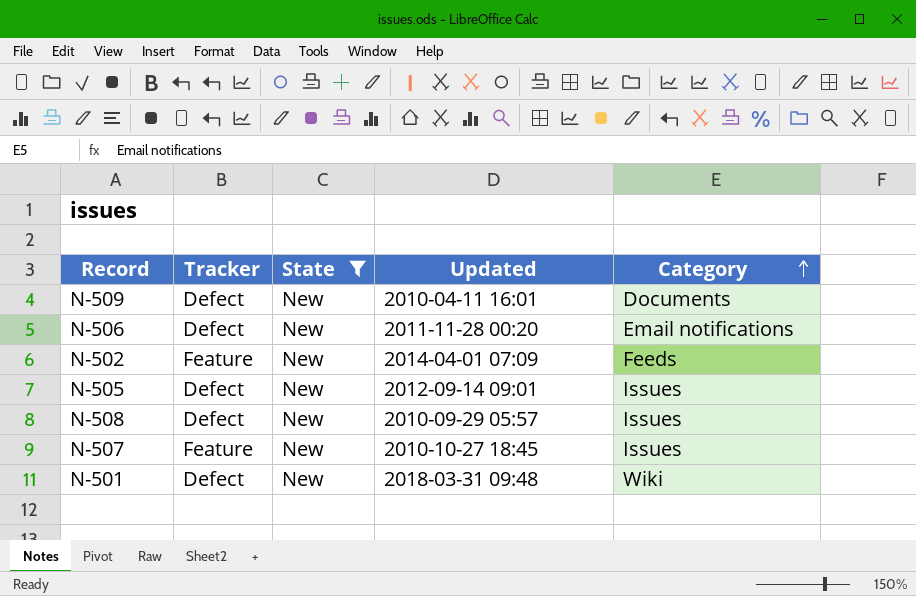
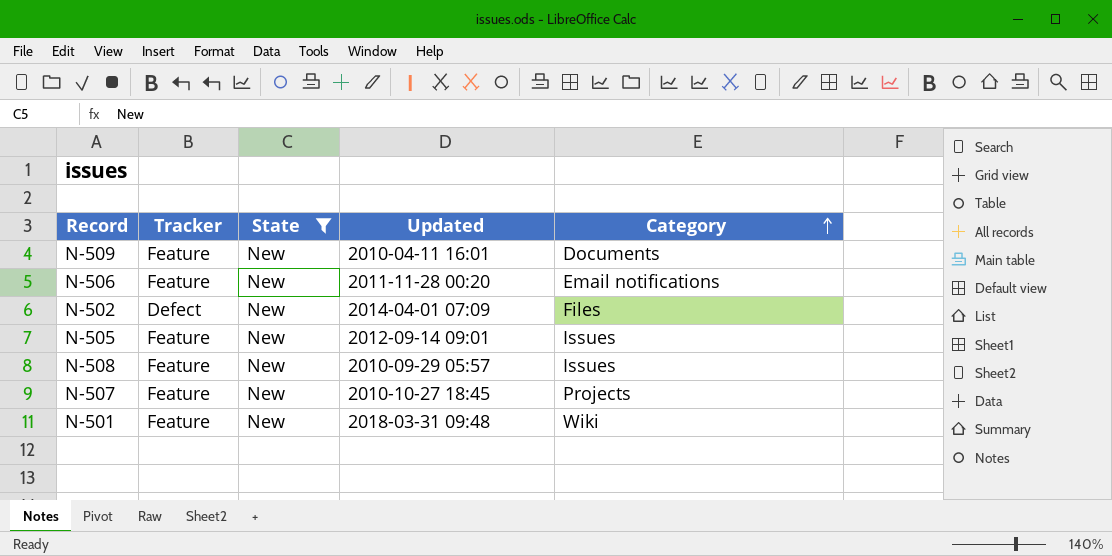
N-509 | Tracker: Defect -> Feature
N-506 | Tracker: Defect -> Feature
N-502 | Tracker: Feature -> Defect
N-502 | Category: Feeds -> Files
N-505 | Tracker: Defect -> Feature
N-508 | Tracker: Defect -> Feature
N-507 | Category: Issues -> Projects
N-501 | Tracker: Defect -> Feature

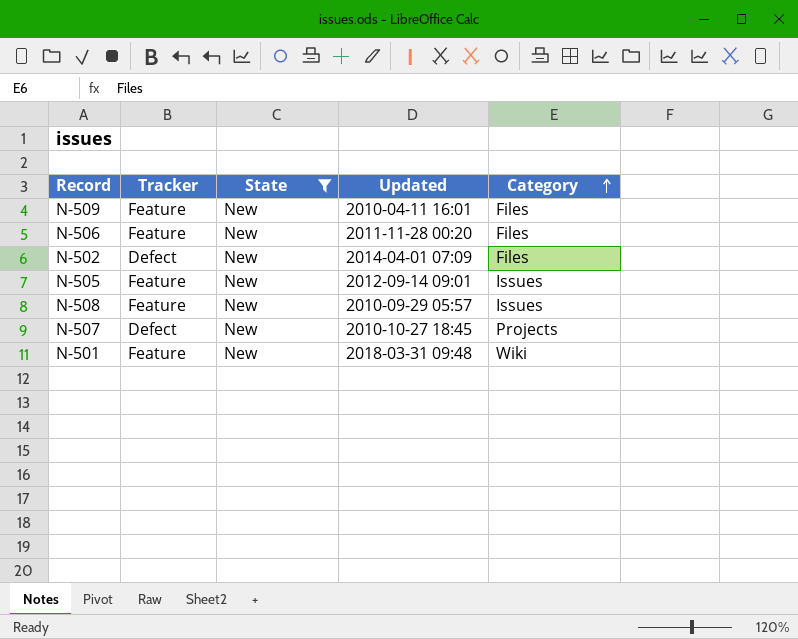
N-509 | Category: Documents -> Files
N-506 | Category: Email notifications -> Files
N-507 | Tracker: Feature -> Defect

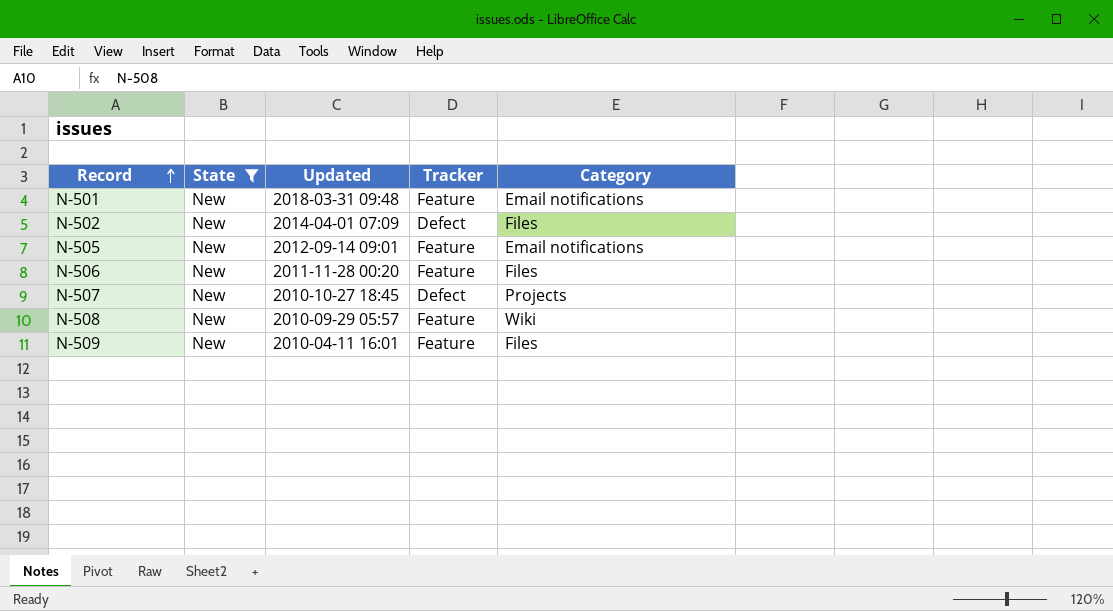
row order: Category ascending -> Record ascending
column Tracker | position: 2 -> 4
N-501 | Category: Wiki -> Email notifications
N-505 | Category: Issues -> Email notifications
N-508 | Category: Issues -> Wiki

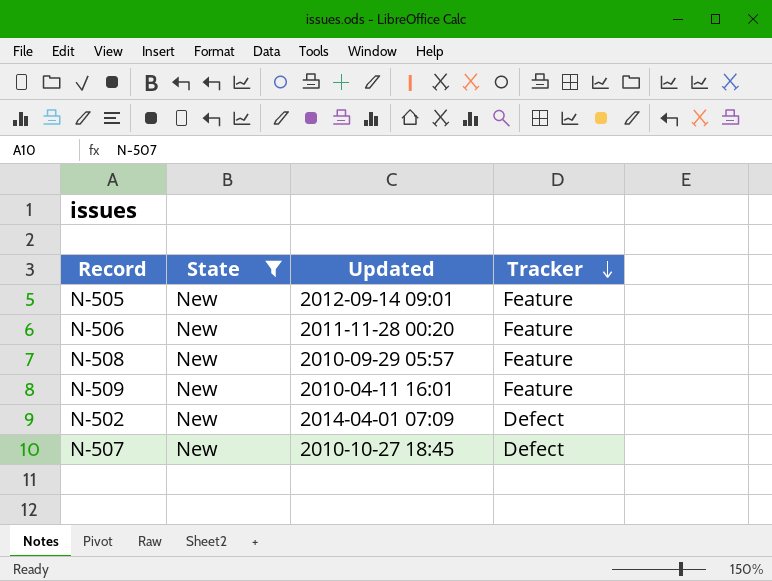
row order: Record ascending -> Tracker descending
column Category | position: 5 -> none
row N-501: New | 2018-03-31 09:48 | Feature | Email notifications -> none

